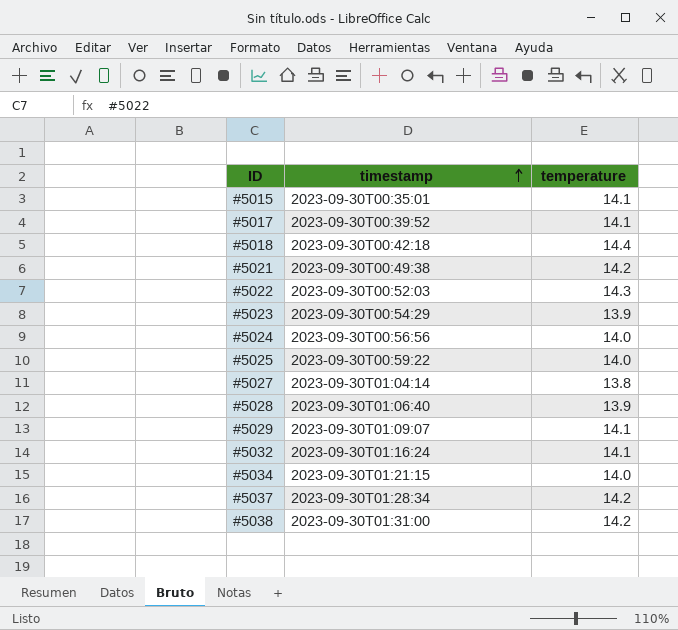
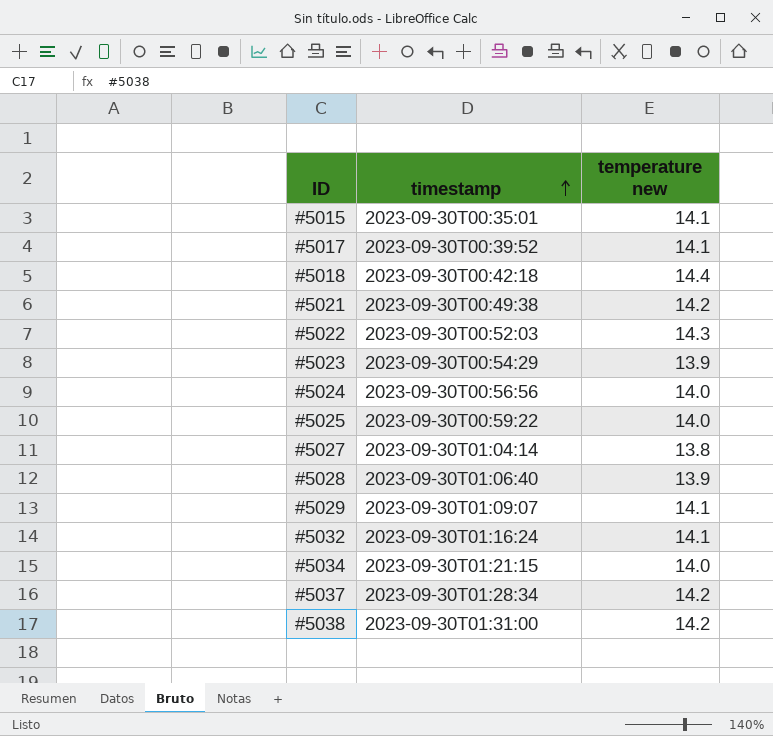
column name: temperature -> temperature new

